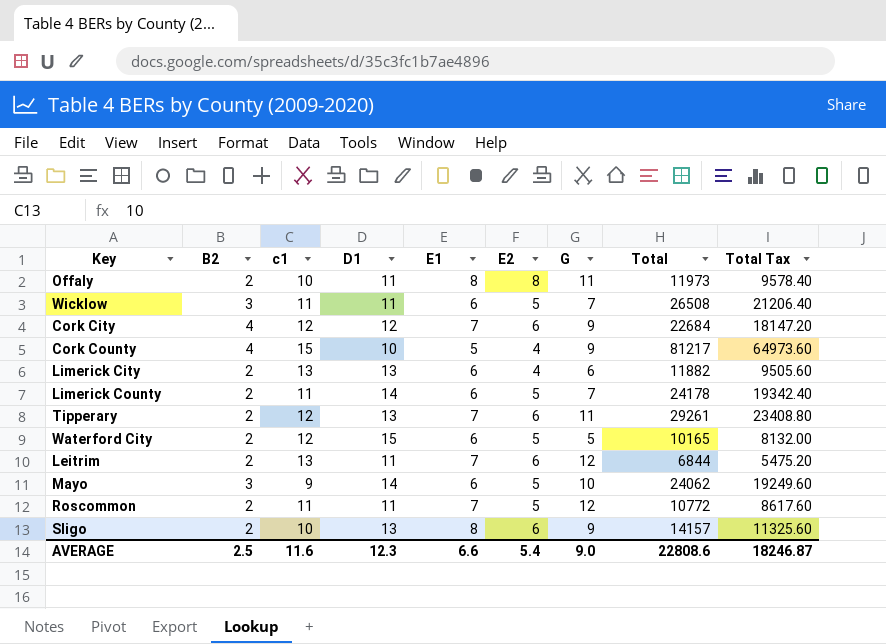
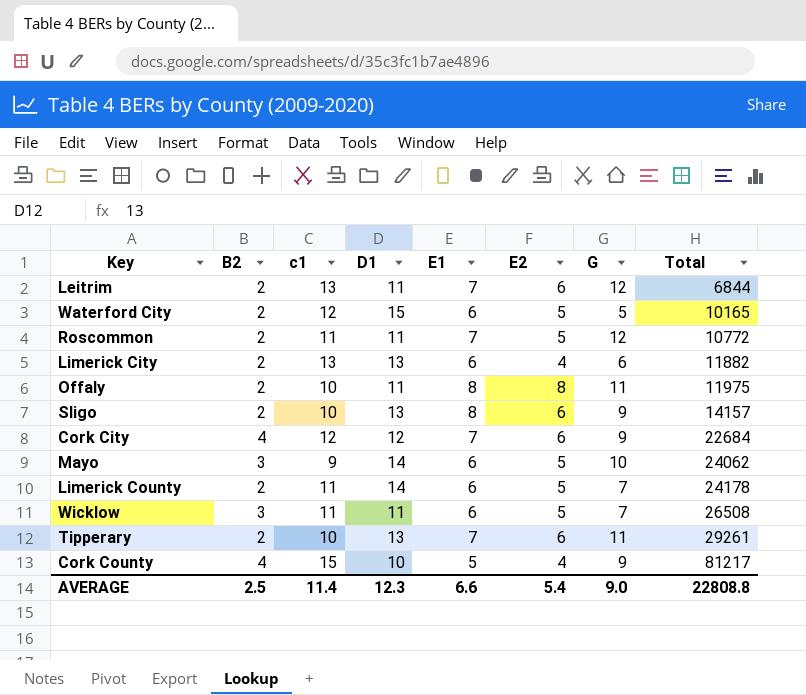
row order: none -> Total ascending
column Total Tax | formula: [Total] * 0.8 -> none
Offaly | Total: 11973 -> 11975
Tipperary | c1: 12 -> 10
AVERAGE | c1: 11.6 -> 11.4
AVERAGE | Total: 22808.6 -> 22808.8

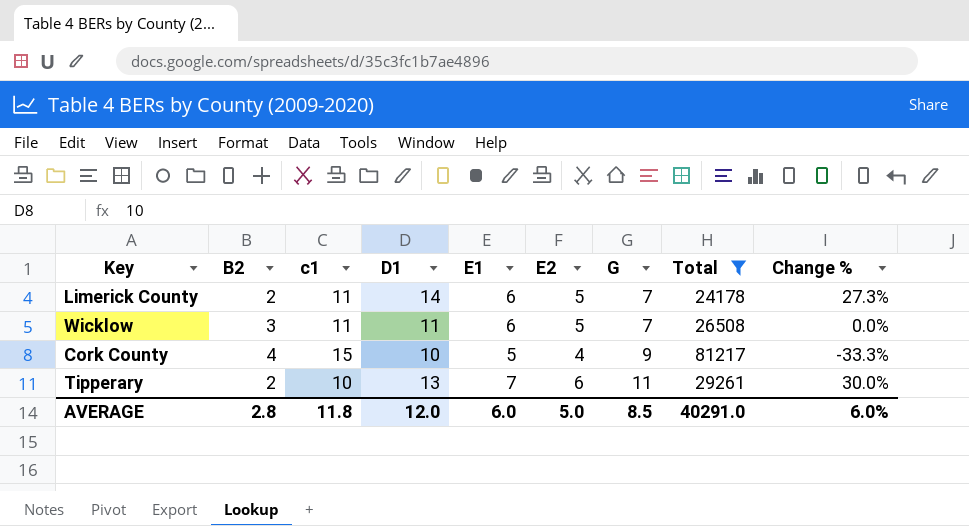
filter: none -> Total >= 24178
row order: Total ascending -> G ascending
column Change % | formula: none -> ([D1] - [c1]) / [c1]
AVERAGE | B2: 2.5 -> 2.8
AVERAGE | c1: 11.4 -> 11.8
AVERAGE | D1: 12.3 -> 12.0
AVERAGE | E1: 6.6 -> 6.0
AVERAGE | E2: 5.4 -> 5.0
AVERAGE | G: 9.0 -> 8.5
AVERAGE | Total: 22808.8 -> 40291.0

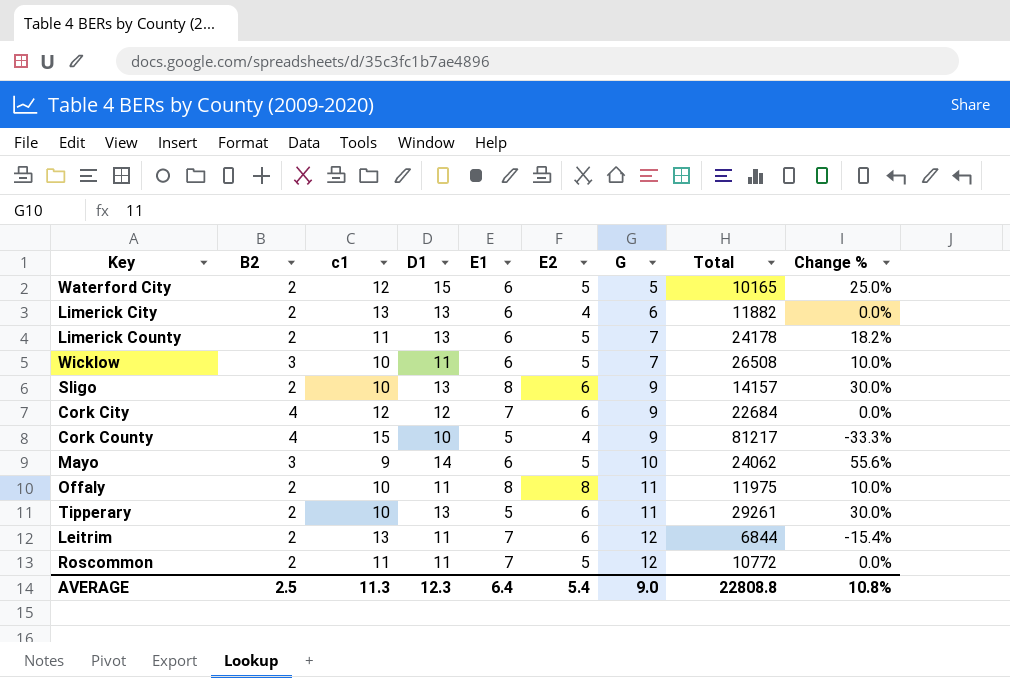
filter: Total >= 24178 -> none
Limerick County | D1: 14 -> 13
Limerick County | Change %: 27.3% -> 18.2%
Wicklow | c1: 11 -> 10
Wicklow | Change %: 0.0% -> 10.0%
Tipperary | E1: 7 -> 5
AVERAGE | B2: 2.8 -> 2.5
AVERAGE | c1: 11.8 -> 11.3
AVERAGE | D1: 12.0 -> 12.3
AVERAGE | E1: 6.0 -> 6.4
AVERAGE | E2: 5.0 -> 5.4
AVERAGE | G: 8.5 -> 9.0
AVERAGE | Total: 40291.0 -> 22808.8
AVERAGE | Change %: 6.0% -> 10.8%

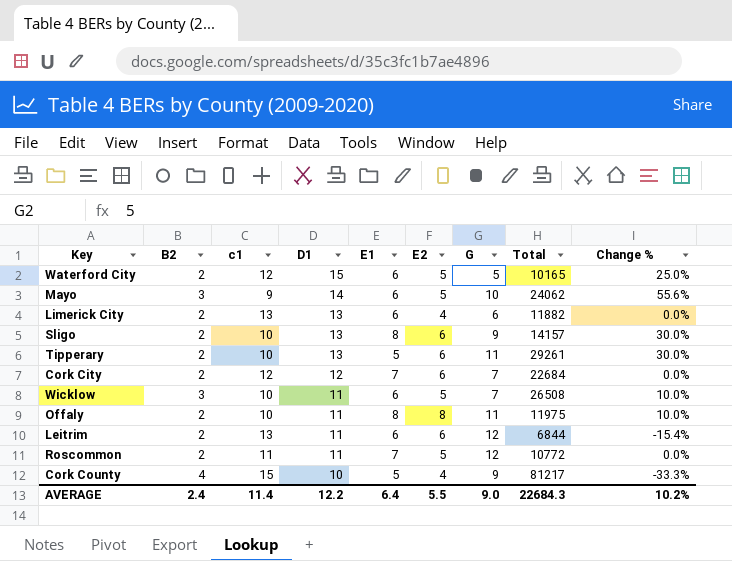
row order: G ascending -> D1 descending
row Limerick County: 2 | 11 | 13 | 6 | 5 | 7 | 24178 | 18.2% -> none
Cork City | B2: 4 -> 2
Cork City | G: 9 -> 7
Leitrim | E1: 7 -> 6
AVERAGE | B2: 2.5 -> 2.4
AVERAGE | c1: 11.3 -> 11.4
AVERAGE | D1: 12.3 -> 12.2
AVERAGE | E2: 5.4 -> 5.5
AVERAGE | Total: 22808.8 -> 22684.3
AVERAGE | Change %: 10.8% -> 10.2%

